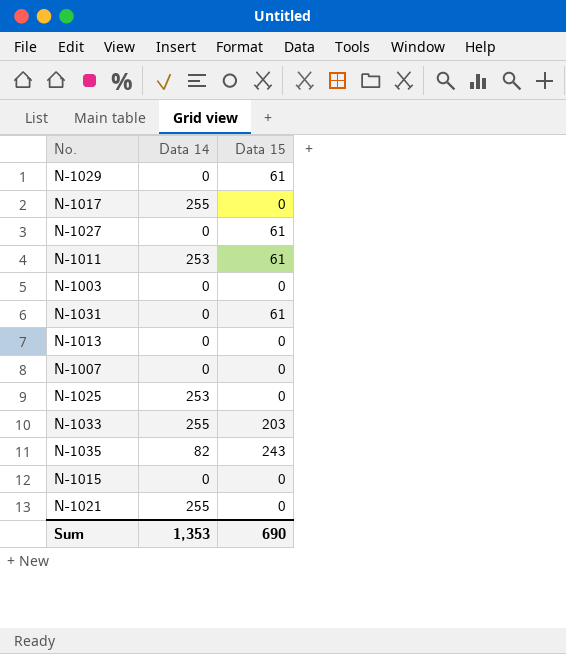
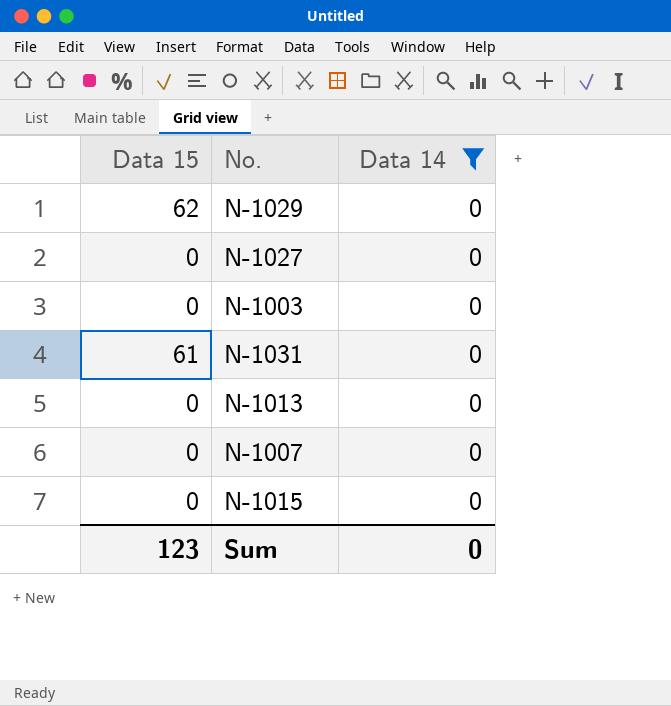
filter: none -> Data 14 = 0
column Data 15 | position: 3 -> 1
N-1029 | Data 15: 61 -> 62
N-1027 | Data 15: 61 -> 0
Sum | Data 15: 690 -> 123
Sum | Data 14: 1,353 -> 0

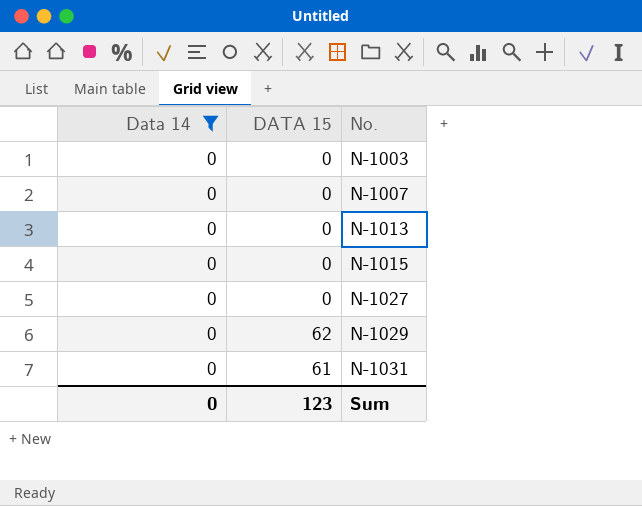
row order: none -> No. ascending
column Data 14 | position: 3 -> 1
column name: Data 15 -> DATA 15

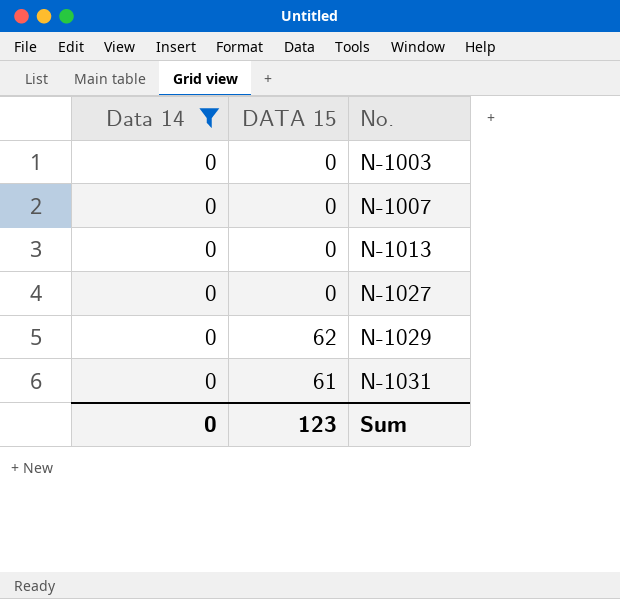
row N-1015: 0 | 0 -> none

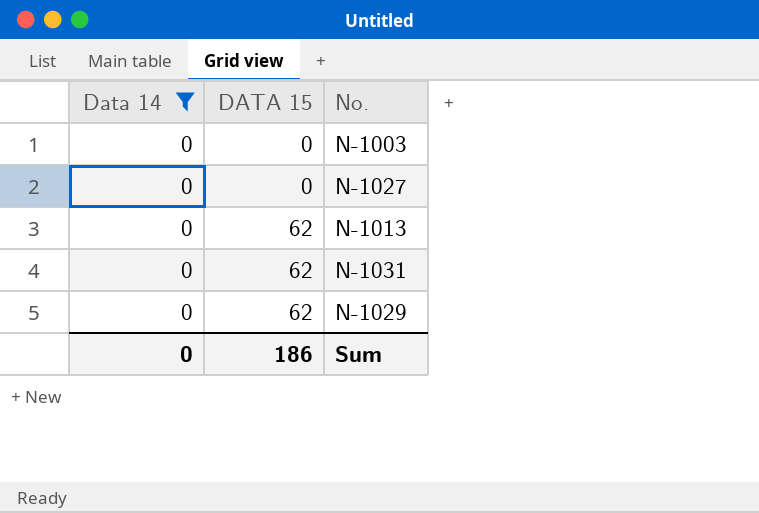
row order: No. ascending -> DATA 15 ascending
row N-1007: 0 | 0 -> none
N-1013 | DATA 15: 0 -> 62
N-1031 | DATA 15: 61 -> 62
Sum | DATA 15: 123 -> 186

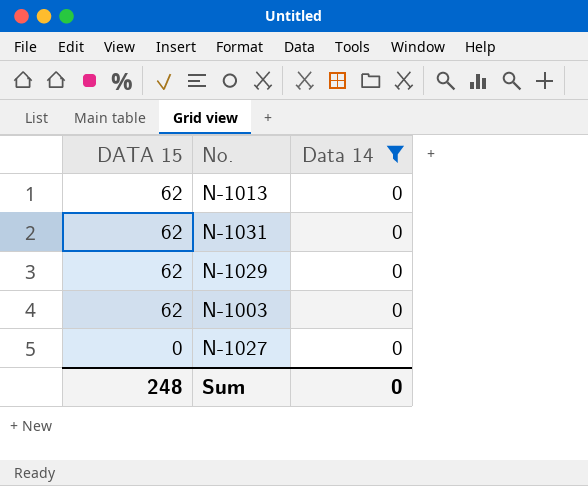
row order: DATA 15 ascending -> DATA 15 descending
column Data 14 | position: 1 -> 3
N-1003 | DATA 15: 0 -> 62
Sum | DATA 15: 186 -> 248

